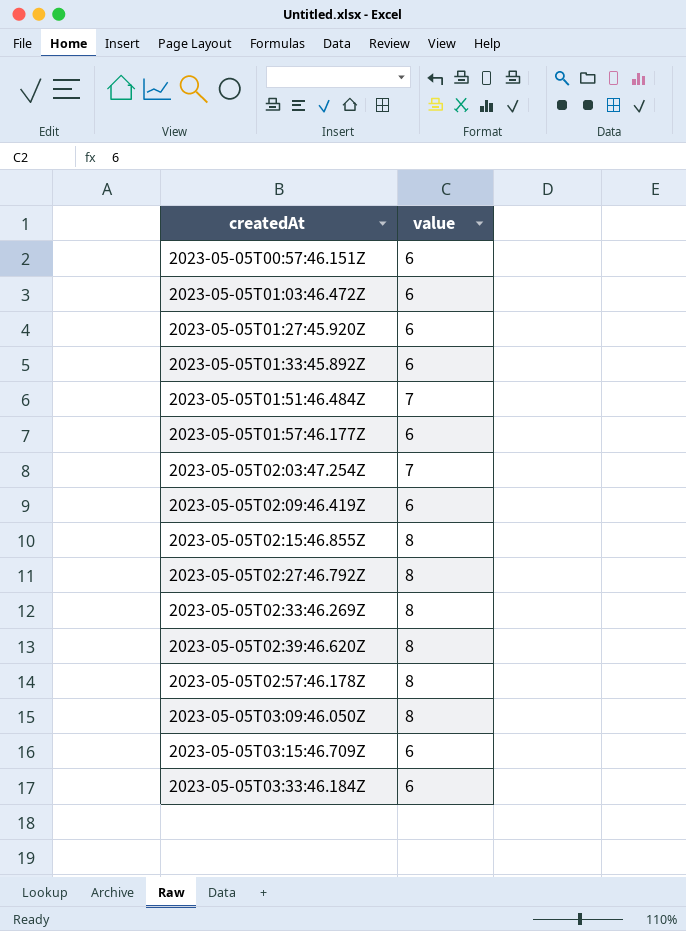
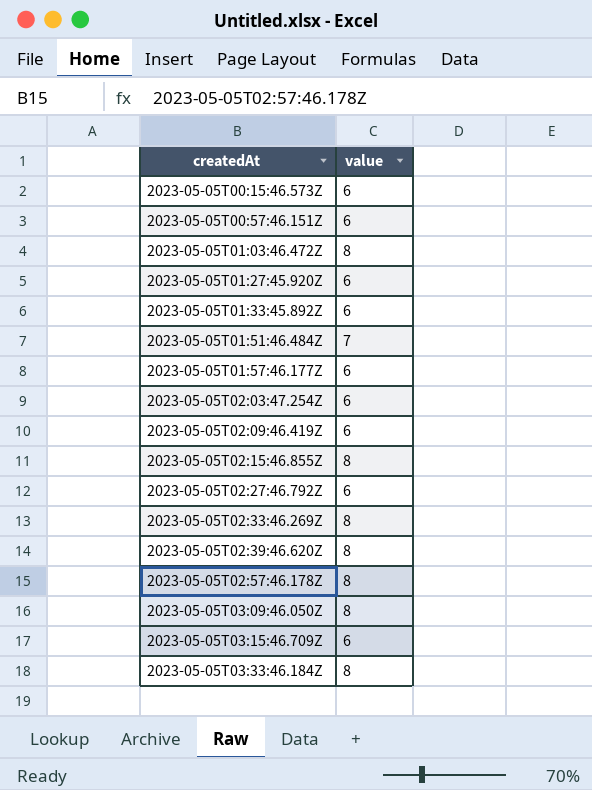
row 2023-05-05T00:15:46.573Z: none -> 6
2023-05-05T01:03:46.472Z | value: 6 -> 8
2023-05-05T02:03:47.254Z | value: 7 -> 6
2023-05-05T02:27:46.792Z | value: 8 -> 6
2023-05-05T03:33:46.184Z | value: 6 -> 8

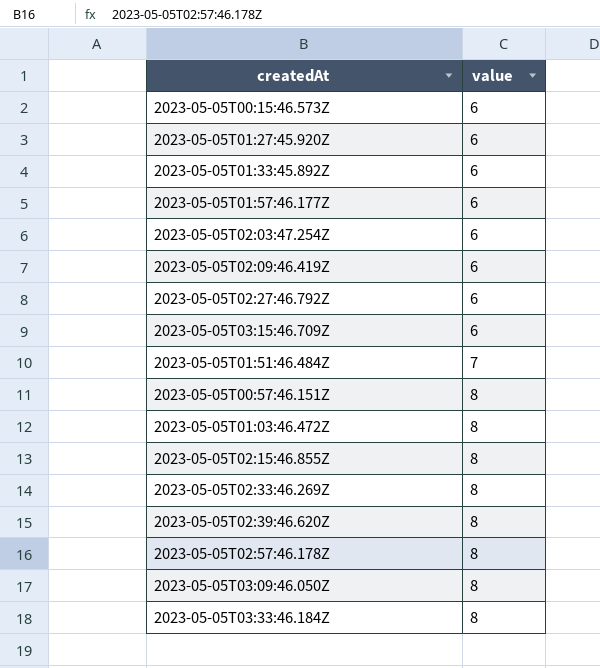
row order: createdAt ascending -> value ascending
2023-05-05T00:57:46.151Z | value: 6 -> 8

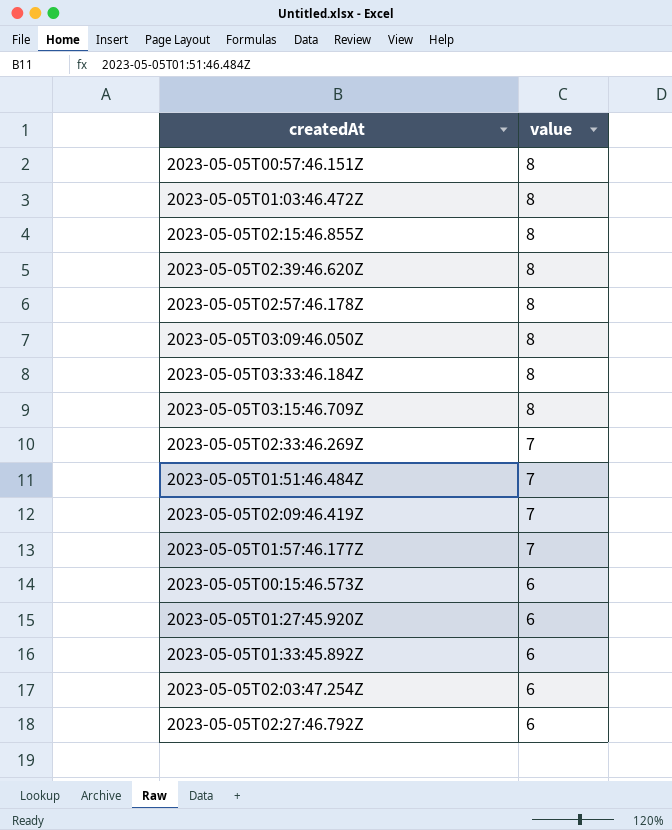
row order: value ascending -> value descending
2023-05-05T03:15:46.709Z | value: 6 -> 8
2023-05-05T02:33:46.269Z | value: 8 -> 7
2023-05-05T02:09:46.419Z | value: 6 -> 7
2023-05-05T01:57:46.177Z | value: 6 -> 7

